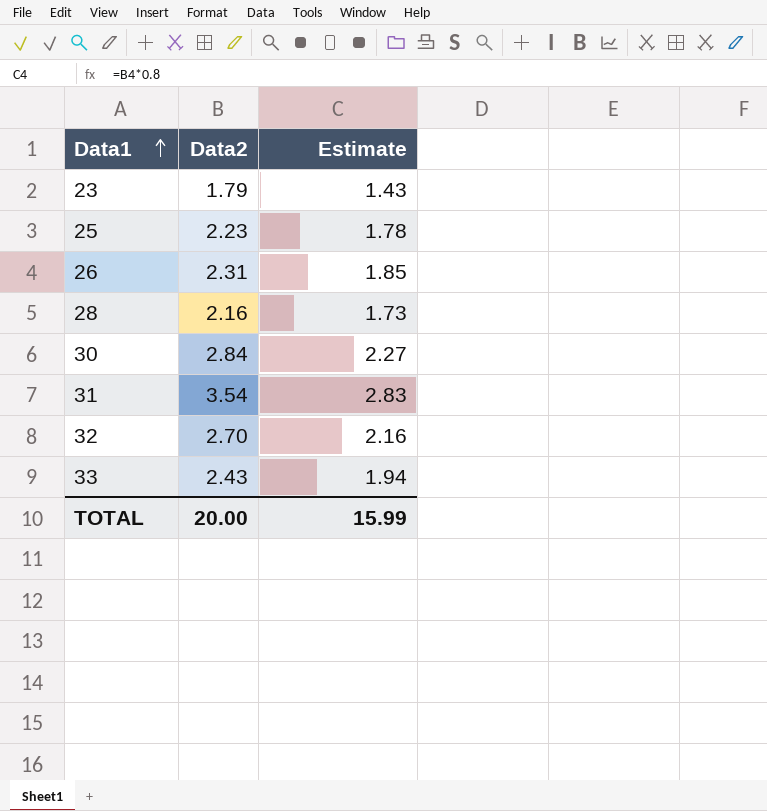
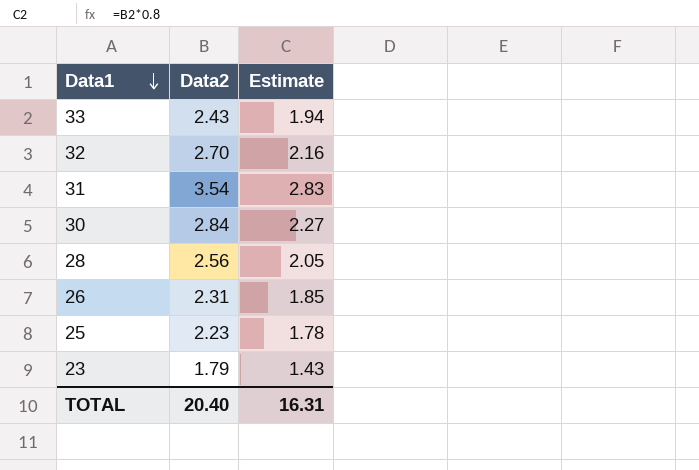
row order: Data1 ascending -> Data1 descending
28 | Data2: 2.16 -> 2.56
28 | Estimate: 1.73 -> 2.05
TOTAL | Data2: 20.00 -> 20.40
TOTAL | Estimate: 15.99 -> 16.31

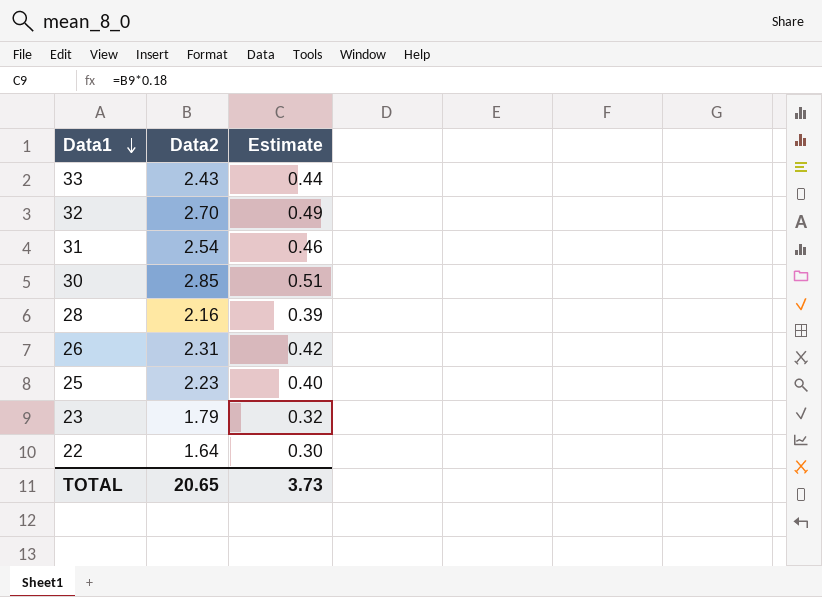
column Estimate | formula: [Data2] * 0.8 -> [Data2] * 0.18
31 | Data2: 3.54 -> 2.54
30 | Data2: 2.84 -> 2.85
28 | Data2: 2.56 -> 2.16
row 22: none -> 1.64 | 0.30
TOTAL | Data2: 20.40 -> 20.65
TOTAL | Estimate: 16.31 -> 3.73

